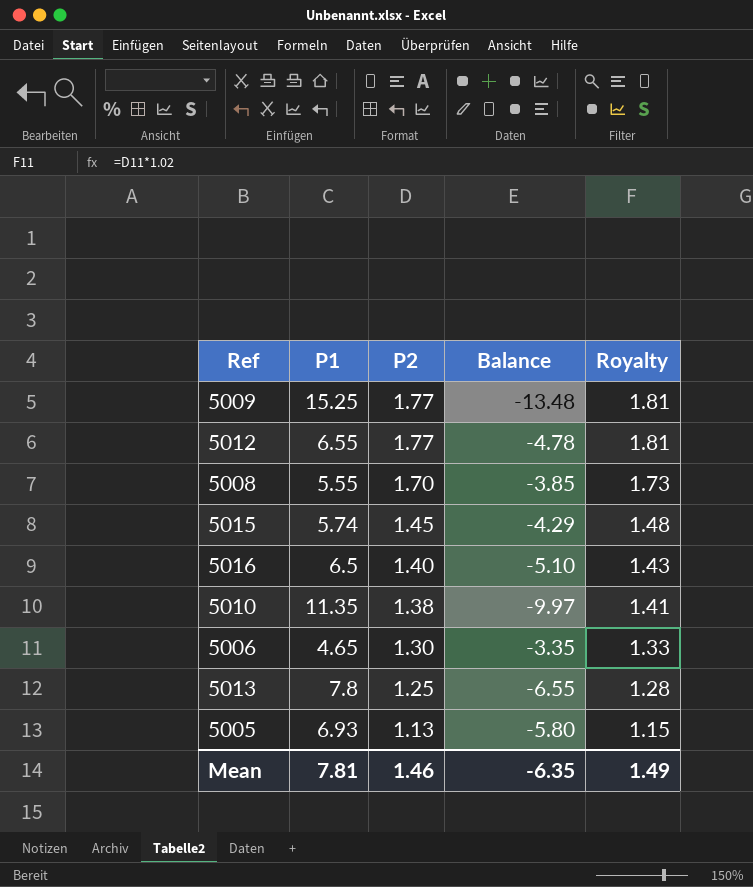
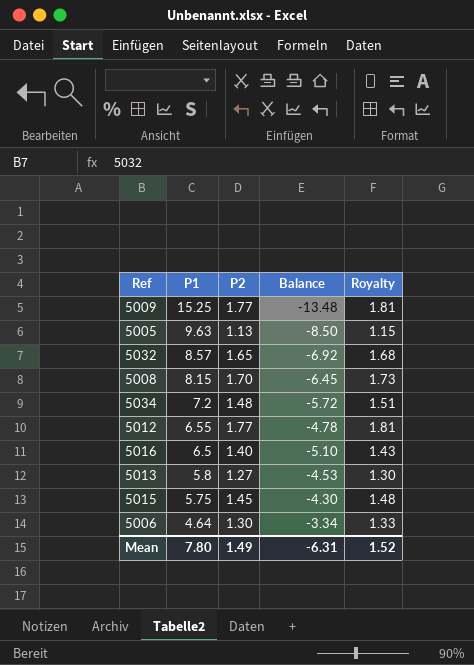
row order: P2 descending -> P1 descending
row 5010: 11.35 | 1.38 | -9.97 | 1.41 -> none
5005 | P1: 6.93 -> 9.63
5005 | Balance: -5.80 -> -8.50
row 5032: none -> 8.57 | 1.65 | -6.92 | 1.68
5008 | P1: 5.55 -> 8.15
5008 | Balance: -3.85 -> -6.45
row 5034: none -> 7.2 | 1.48 | -5.72 | 1.51
5013 | P1: 7.8 -> 5.8
5013 | P2: 1.25 -> 1.27
5013 | Balance: -6.55 -> -4.53
5013 | Royalty: 1.28 -> 1.30
5015 | P1: 5.74 -> 5.75
5015 | Balance: -4.29 -> -4.30
5006 | P1: 4.65 -> 4.64
5006 | Balance: -3.35 -> -3.34
Mean | P1: 7.81 -> 7.80
Mean | P2: 1.46 -> 1.49
Mean | Balance: -6.35 -> -6.31
Mean | Royalty: 1.49 -> 1.52

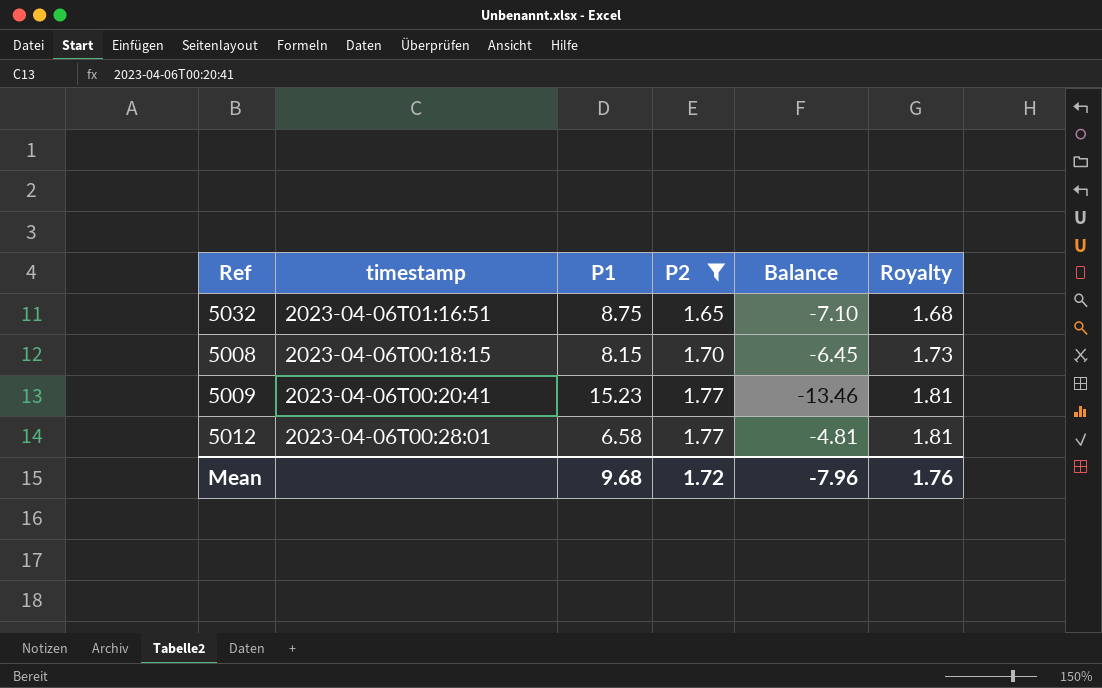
filter: none -> P2 >= 1.65
row order: P1 descending -> P2 ascending
column timestamp | position: none -> 2
5032 | P1: 8.57 -> 8.75
5032 | Balance: -6.92 -> -7.10
5009 | P1: 15.25 -> 15.23
5009 | Balance: -13.48 -> -13.46
5012 | P1: 6.55 -> 6.58
5012 | Balance: -4.78 -> -4.81
Mean | P1: 7.80 -> 9.68
Mean | P2: 1.49 -> 1.72
Mean | Balance: -6.31 -> -7.96
Mean | Royalty: 1.52 -> 1.76

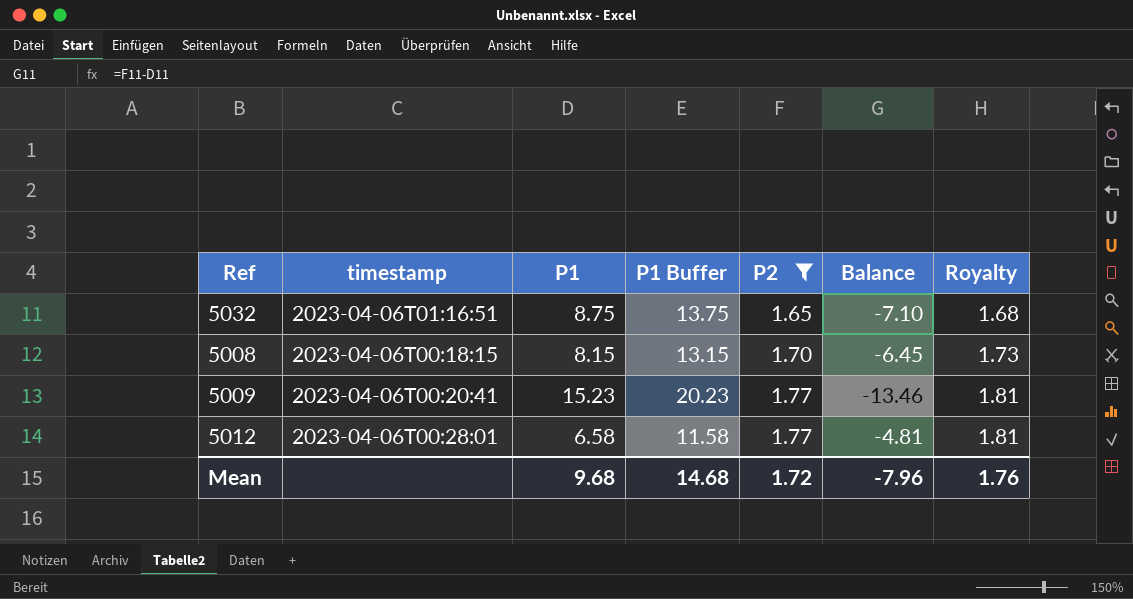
column P1 Buffer | formula: none -> [P1] + 5

